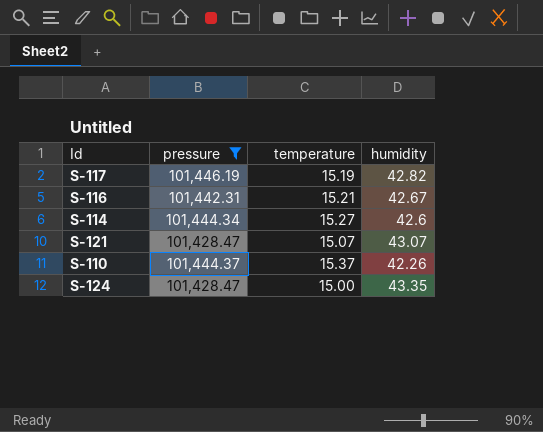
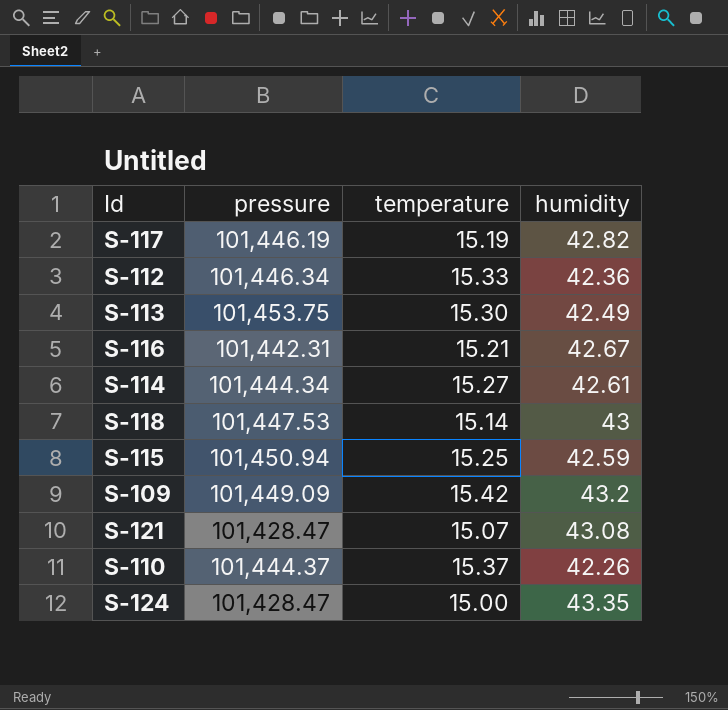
filter: pressure <= 101,446.19 -> none
S-114 | humidity: 42.6 -> 42.61
S-121 | humidity: 43.07 -> 43.08

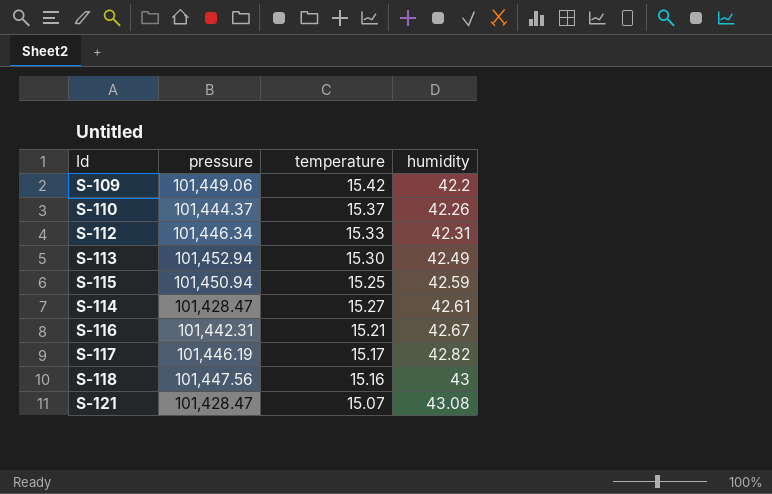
row order: none -> humidity ascending
row S-124: 101,428.47 | 15.00 | 43.35 -> none
S-109 | pressure: 101,449.09 -> 101,449.06
S-109 | humidity: 43.2 -> 42.2
S-112 | humidity: 42.36 -> 42.31
S-113 | pressure: 101,453.75 -> 101,452.94
S-114 | pressure: 101,444.34 -> 101,428.47
S-117 | temperature: 15.19 -> 15.17
S-118 | pressure: 101,447.53 -> 101,447.56
S-118 | temperature: 15.14 -> 15.16

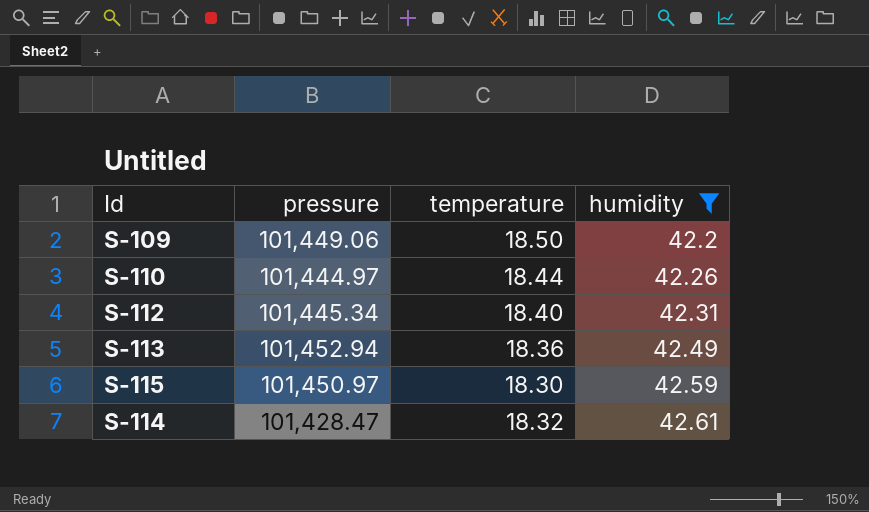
filter: none -> humidity <= 42.61
S-109 | temperature: 15.42 -> 18.50
S-110 | pressure: 101,444.37 -> 101,444.97
S-110 | temperature: 15.37 -> 18.44
S-112 | pressure: 101,446.34 -> 101,445.34
S-112 | temperature: 15.33 -> 18.40
S-113 | temperature: 15.30 -> 18.36
S-115 | pressure: 101,450.94 -> 101,450.97
S-115 | temperature: 15.25 -> 18.30
S-114 | temperature: 15.27 -> 18.32

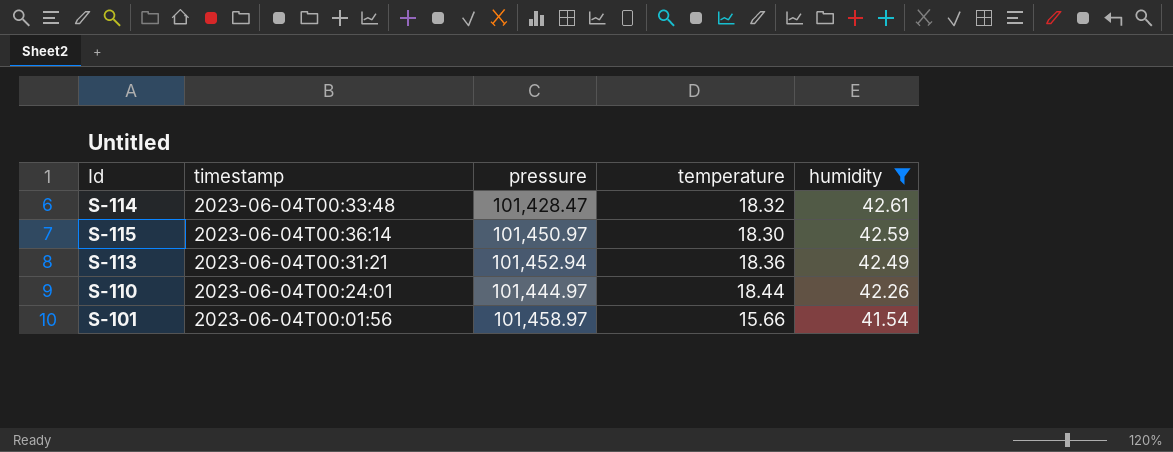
row order: humidity ascending -> humidity descending
column timestamp | position: none -> 2
row S-109: 101,449.06 | 18.50 | 42.2 -> none
row S-112: 101,445.34 | 18.40 | 42.31 -> none
row S-101: none -> 2023-06-04T00:01:56 | 101,458.97 | 15.66 | 41.54

